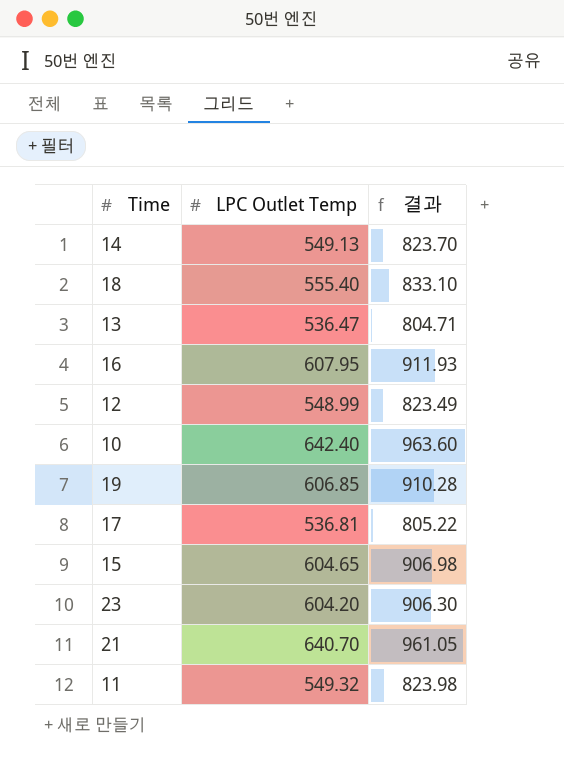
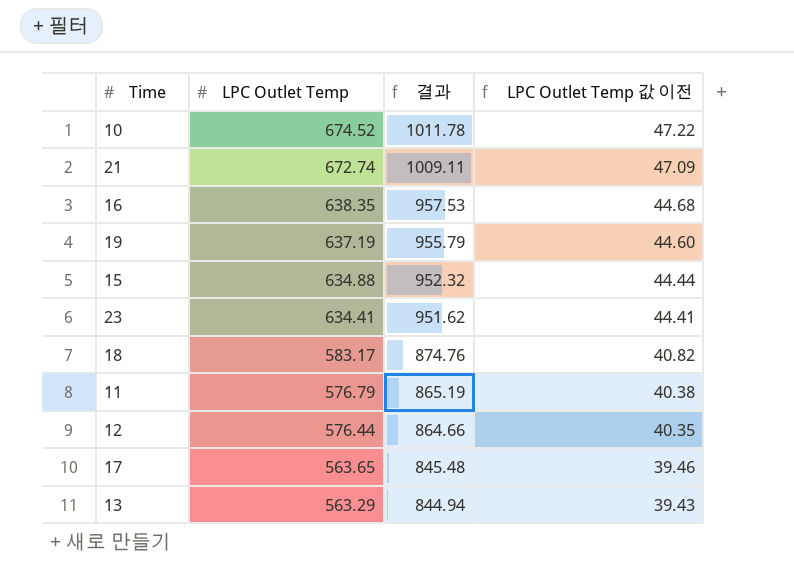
row order: none -> LPC Outlet Temp descending
column LPC Outlet Temp 값 이전 | formula: none -> [LPC Outlet Temp] * 0.07
row 14: 549.13 | 823.70 -> none
10 | LPC Outlet Temp: 642.40 -> 674.52
10 | 결과: 963.60 -> 1011.78
21 | LPC Outlet Temp: 640.70 -> 672.74
21 | 결과: 961.05 -> 1009.11
16 | LPC Outlet Temp: 607.95 -> 638.35
16 | 결과: 911.93 -> 957.53
19 | LPC Outlet Temp: 606.85 -> 637.19
19 | 결과: 910.28 -> 955.79
15 | LPC Outlet Temp: 604.65 -> 634.88
15 | 결과: 906.98 -> 952.32
23 | LPC Outlet Temp: 604.20 -> 634.41
23 | 결과: 906.30 -> 951.62
18 | LPC Outlet Temp: 555.40 -> 583.17
18 | 결과: 833.10 -> 874.76
11 | LPC Outlet Temp: 549.32 -> 576.79
11 | 결과: 823.98 -> 865.19
12 | LPC Outlet Temp: 548.99 -> 576.44
12 | 결과: 823.49 -> 864.66
17 | LPC Outlet Temp: 536.81 -> 563.65
17 | 결과: 805.22 -> 845.48
13 | LPC Outlet Temp: 536.47 -> 563.29
13 | 결과: 804.71 -> 844.94

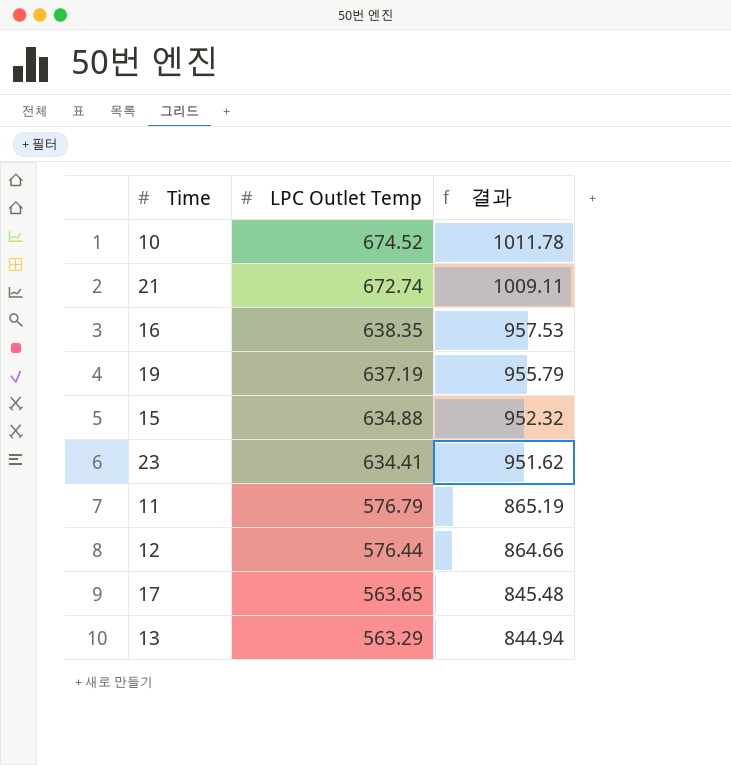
column LPC Outlet Temp 값 이전 | formula: [LPC Outlet Temp] * 0.07 -> none
row 18: 583.17 | 874.76 | 40.82 -> none

